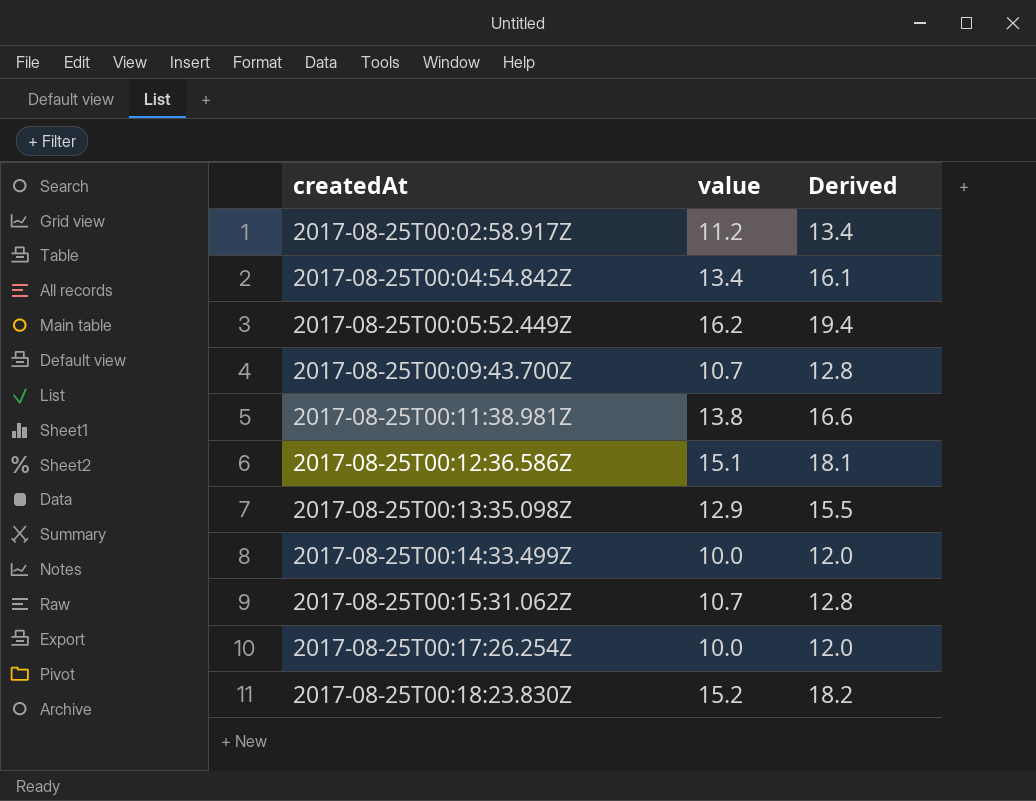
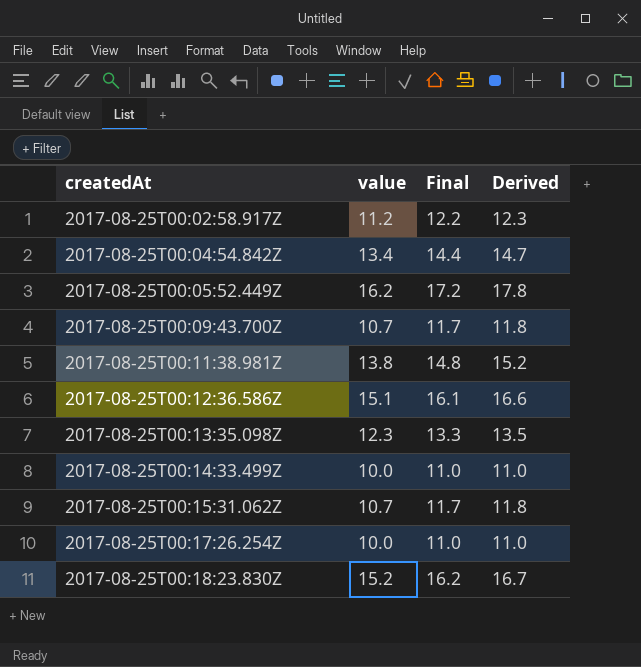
column Final | formula: none -> [value] + 1
column Derived | formula: [value] * 1.2 -> [value] * 1.1
2017-08-25T00:13:35.098Z | value: 12.9 -> 12.3

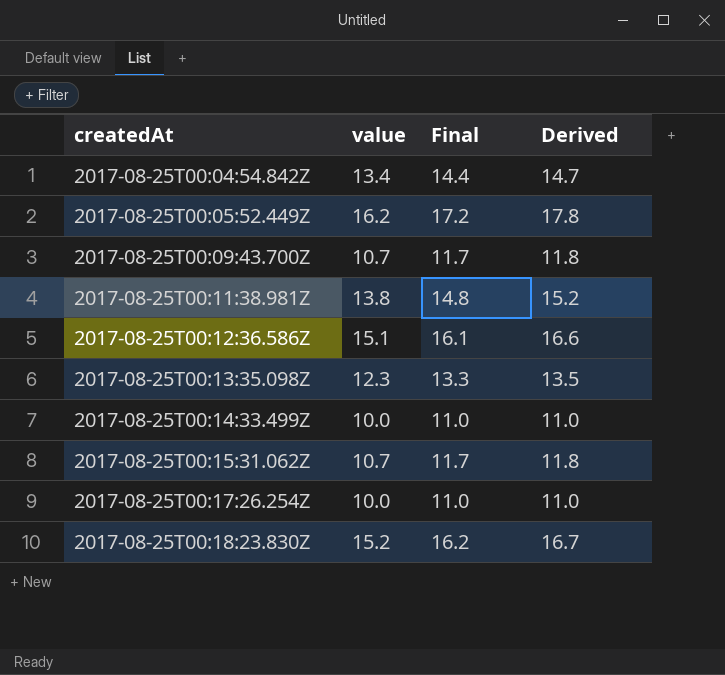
row 2017-08-25T00:02:58.917Z: 11.2 | 12.2 | 12.3 -> none

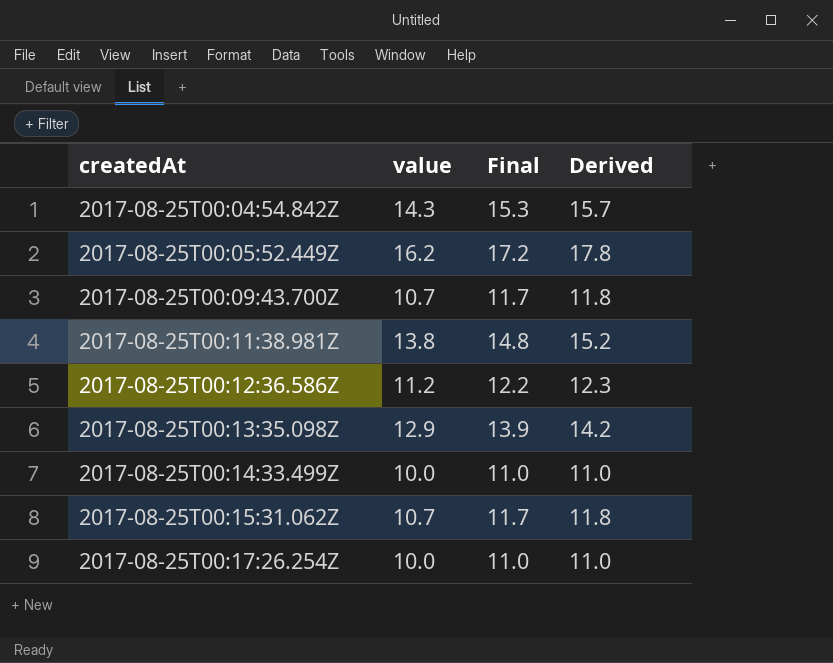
row 2017-08-25T00:18:23.830Z: 15.2 | 16.2 | 16.7 -> none
2017-08-25T00:04:54.842Z | value: 13.4 -> 14.3
2017-08-25T00:04:54.842Z | Final: 14.4 -> 15.3
2017-08-25T00:04:54.842Z | Derived: 14.7 -> 15.7
2017-08-25T00:12:36.586Z | value: 15.1 -> 11.2
2017-08-25T00:12:36.586Z | Final: 16.1 -> 12.2
2017-08-25T00:12:36.586Z | Derived: 16.6 -> 12.3
2017-08-25T00:13:35.098Z | value: 12.3 -> 12.9
2017-08-25T00:13:35.098Z | Final: 13.3 -> 13.9
2017-08-25T00:13:35.098Z | Derived: 13.5 -> 14.2

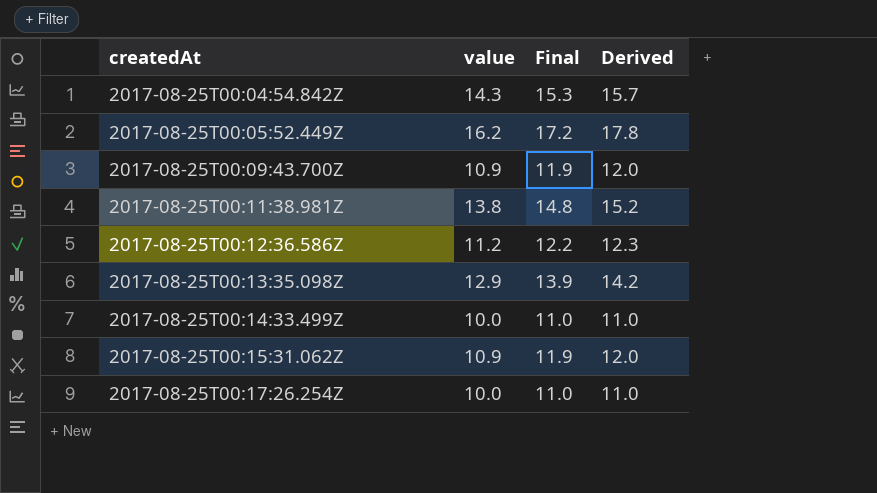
2017-08-25T00:09:43.700Z | value: 10.7 -> 10.9
2017-08-25T00:09:43.700Z | Final: 11.7 -> 11.9
2017-08-25T00:09:43.700Z | Derived: 11.8 -> 12.0
2017-08-25T00:15:31.062Z | value: 10.7 -> 10.9
2017-08-25T00:15:31.062Z | Final: 11.7 -> 11.9
2017-08-25T00:15:31.062Z | Derived: 11.8 -> 12.0

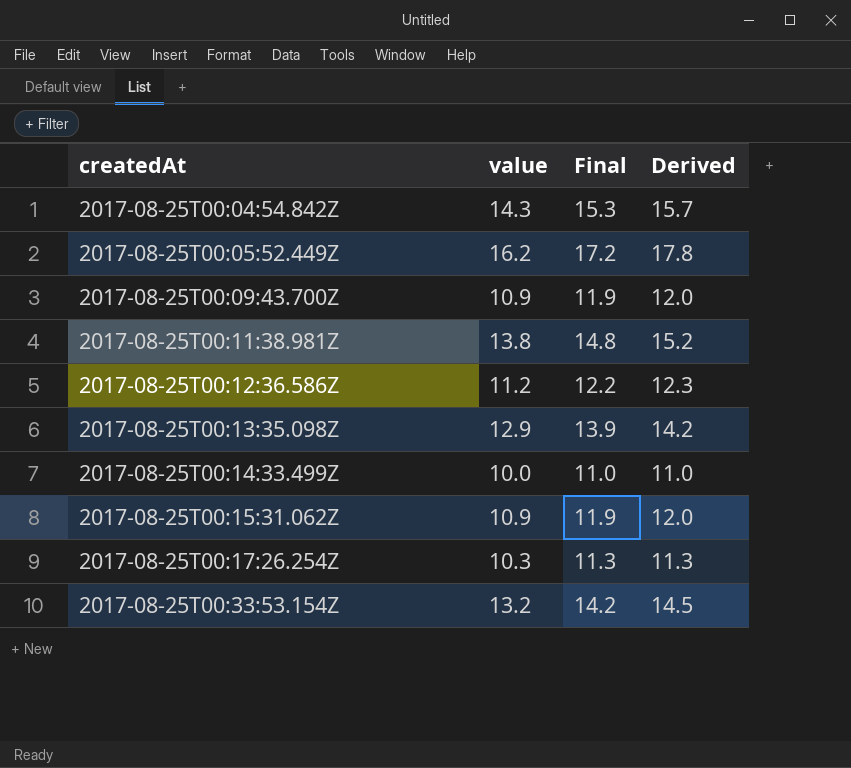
2017-08-25T00:17:26.254Z | value: 10.0 -> 10.3
2017-08-25T00:17:26.254Z | Final: 11.0 -> 11.3
2017-08-25T00:17:26.254Z | Derived: 11.0 -> 11.3
row 2017-08-25T00:33:53.154Z: none -> 13.2 | 14.2 | 14.5

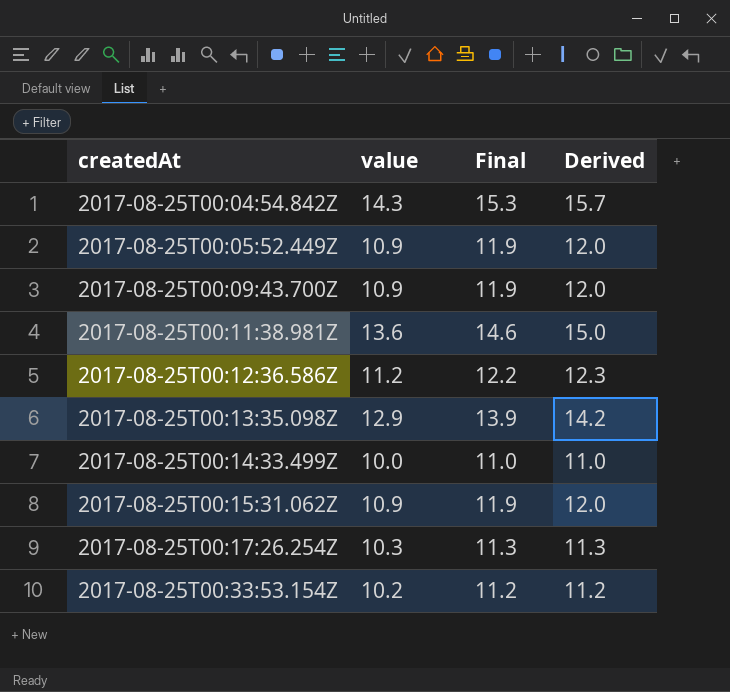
2017-08-25T00:05:52.449Z | value: 16.2 -> 10.9
2017-08-25T00:05:52.449Z | Final: 17.2 -> 11.9
2017-08-25T00:05:52.449Z | Derived: 17.8 -> 12.0
2017-08-25T00:11:38.981Z | value: 13.8 -> 13.6
2017-08-25T00:11:38.981Z | Final: 14.8 -> 14.6
2017-08-25T00:11:38.981Z | Derived: 15.2 -> 15.0
2017-08-25T00:33:53.154Z | value: 13.2 -> 10.2
2017-08-25T00:33:53.154Z | Final: 14.2 -> 11.2
2017-08-25T00:33:53.154Z | Derived: 14.5 -> 11.2

